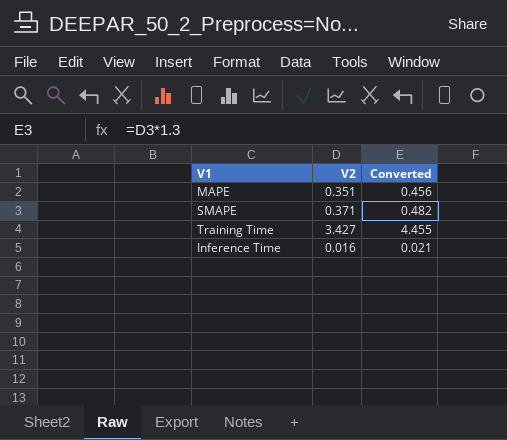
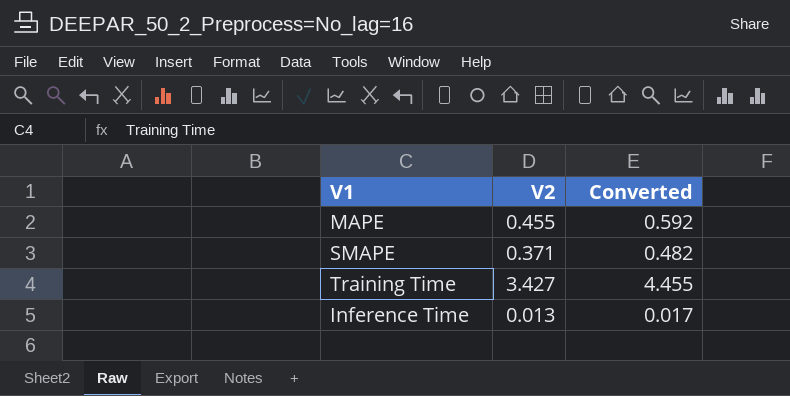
MAPE | V2: 0.351 -> 0.455
MAPE | Converted: 0.456 -> 0.592
Inference Time | V2: 0.016 -> 0.013
Inference Time | Converted: 0.021 -> 0.017

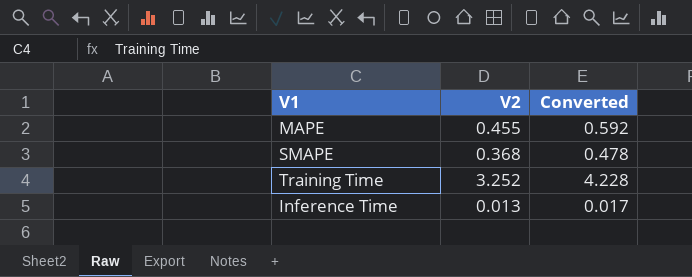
SMAPE | V2: 0.371 -> 0.368
SMAPE | Converted: 0.482 -> 0.478
Training Time | V2: 3.427 -> 3.252
Training Time | Converted: 4.455 -> 4.228

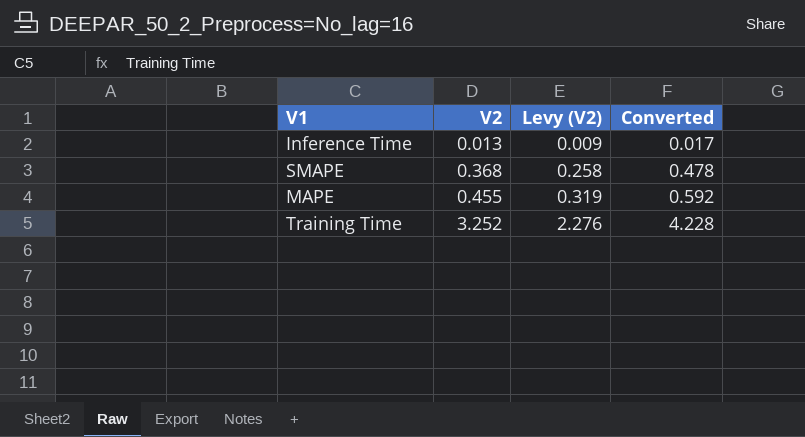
row order: none -> V2 ascending
column Levy (V2) | formula: none -> [V2] * 0.7

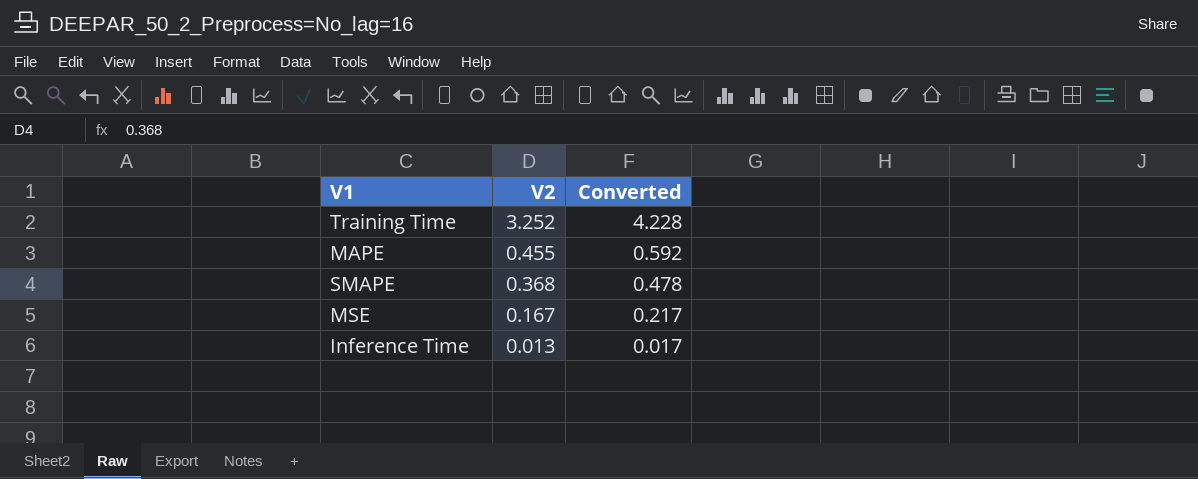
row order: V2 ascending -> V2 descending
column Levy (V2) | formula: [V2] * 0.7 -> none
row MSE: none -> 0.167 | 0.217

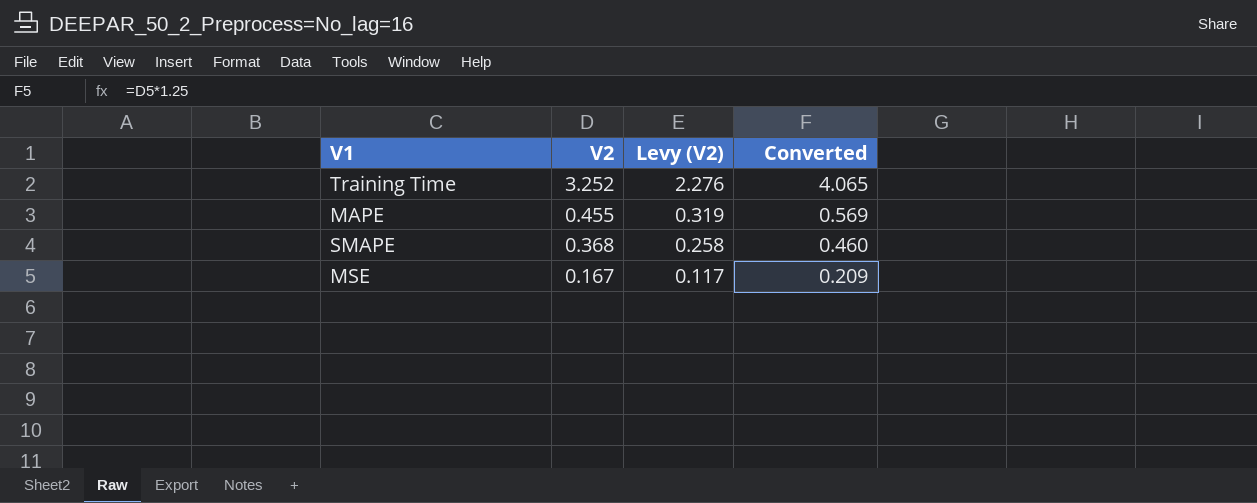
column Levy (V2) | formula: none -> [V2] * 0.7
column Converted | formula: [V2] * 1.3 -> [V2] * 1.25
row Inference Time: 0.013 | 0.017 -> none

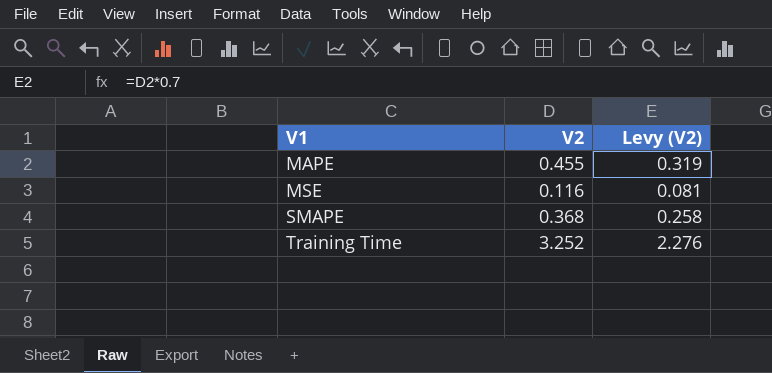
row order: V2 descending -> V1 ascending
column Converted | formula: [V2] * 1.25 -> none
MSE | V2: 0.167 -> 0.116
MSE | Levy (V2): 0.117 -> 0.081

